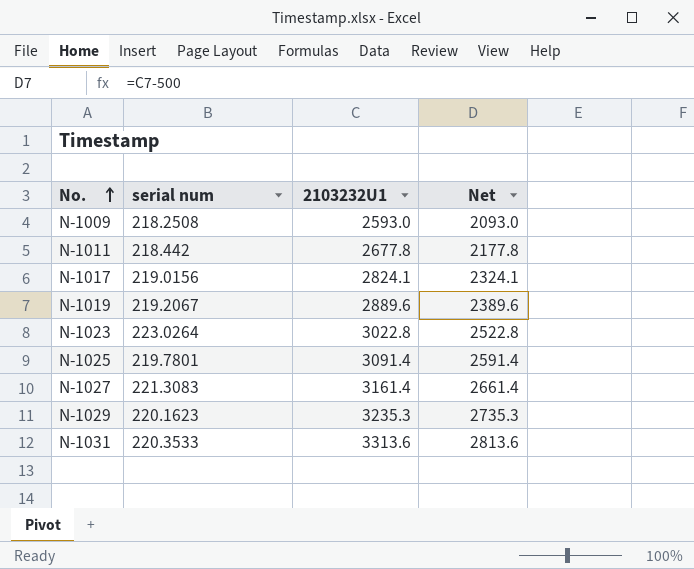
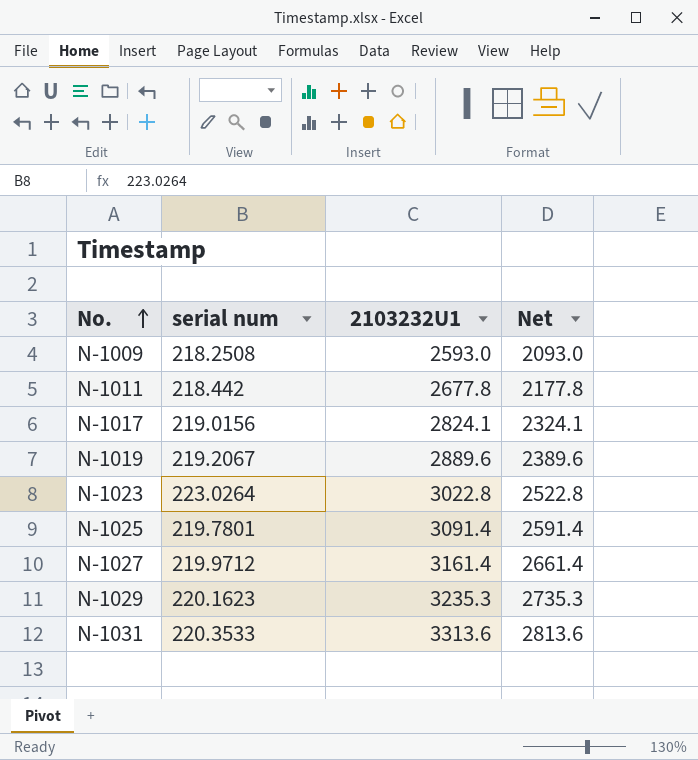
N-1027 | serial num: 221.3083 -> 219.9712

